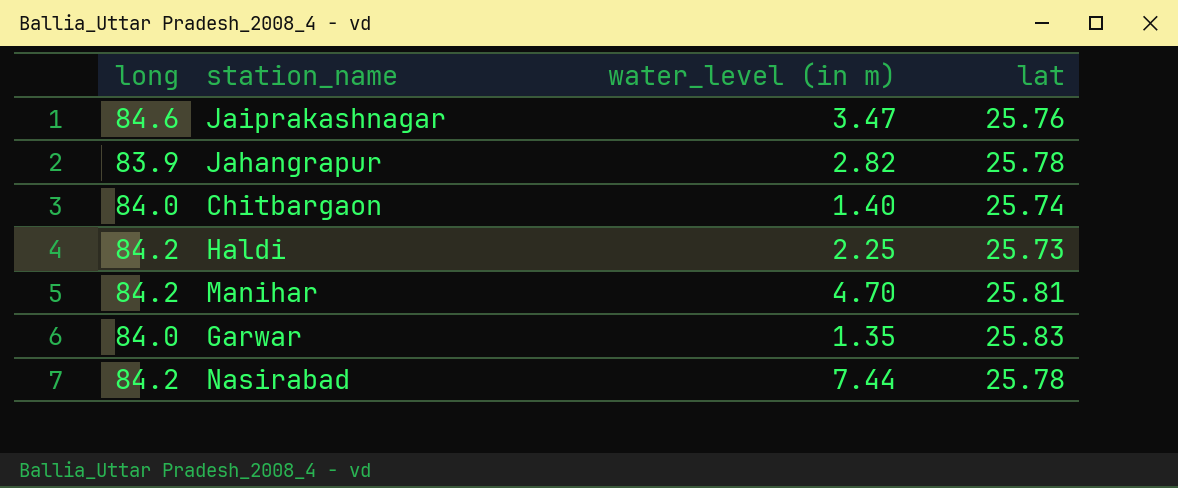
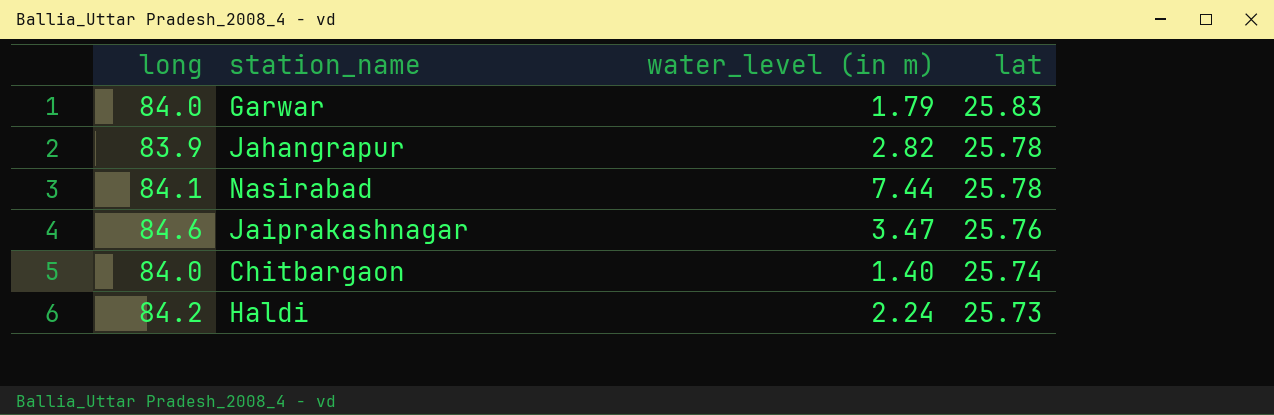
row order: none -> lat descending
row Manihar: 84.2 | 4.70 | 25.81 -> none
Garwar | water_level (in m): 1.35 -> 1.79
Nasirabad | long: 84.2 -> 84.1
Haldi | water_level (in m): 2.25 -> 2.24

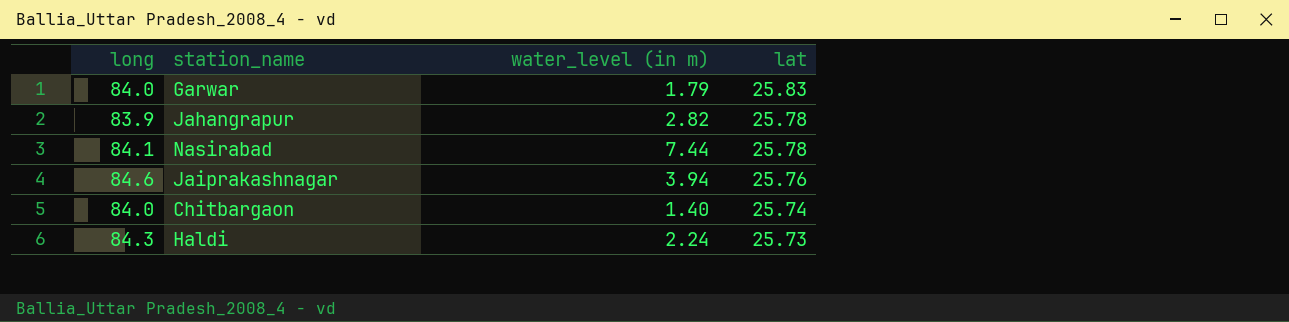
Jaiprakashnagar | water_level (in m): 3.47 -> 3.94
Haldi | long: 84.2 -> 84.3

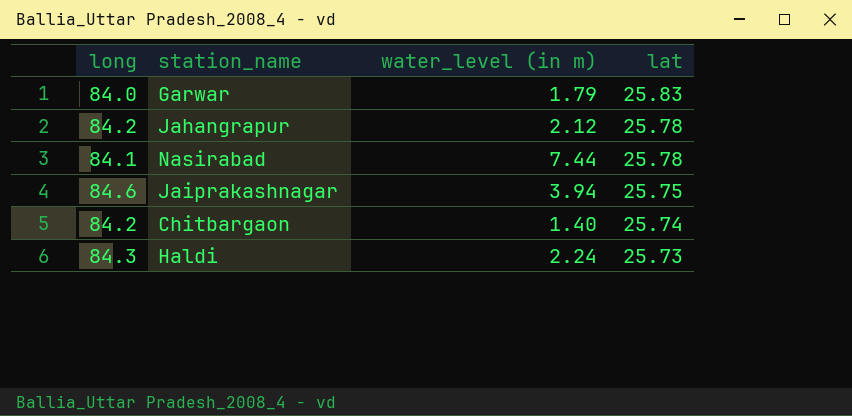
Jahangrapur | long: 83.9 -> 84.2
Jahangrapur | water_level (in m): 2.82 -> 2.12
Jaiprakashnagar | lat: 25.76 -> 25.75
Chitbargaon | long: 84.0 -> 84.2

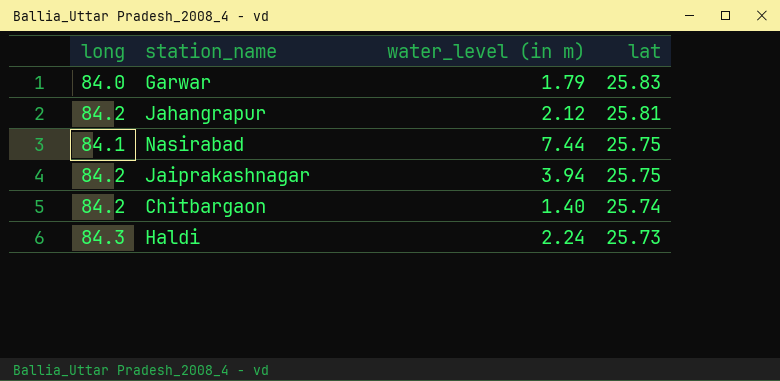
Jahangrapur | lat: 25.78 -> 25.81
Nasirabad | lat: 25.78 -> 25.75
Jaiprakashnagar | long: 84.6 -> 84.2

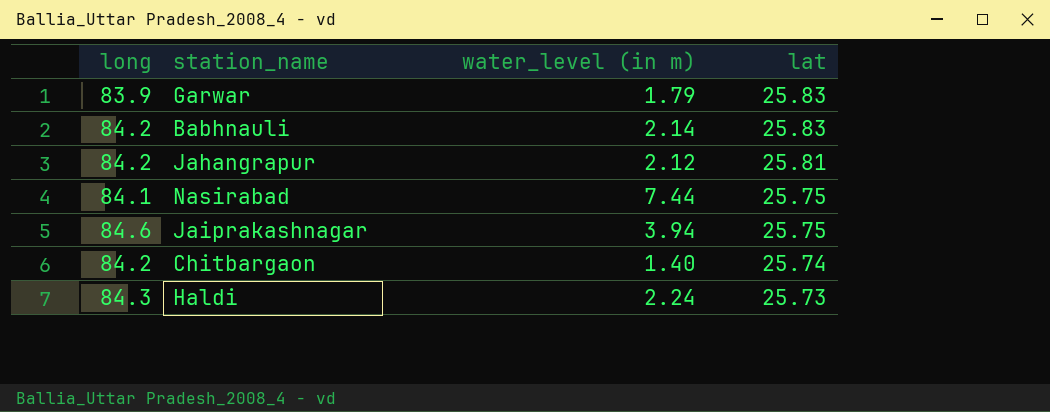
Garwar | long: 84.0 -> 83.9
row Babhnauli: none -> 84.2 | 2.14 | 25.83
Jaiprakashnagar | long: 84.2 -> 84.6

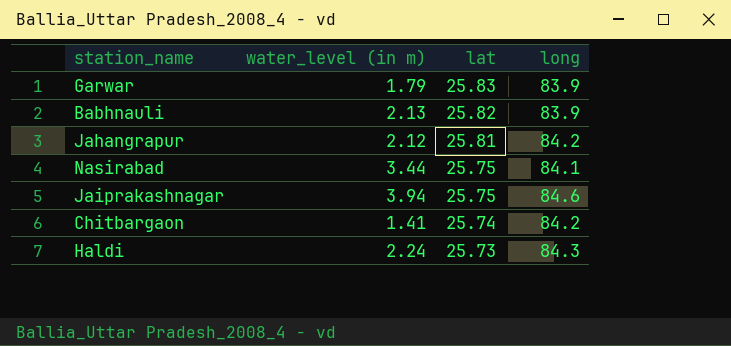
column long | position: 1 -> 4
Babhnauli | water_level (in m): 2.14 -> 2.13
Babhnauli | lat: 25.83 -> 25.82
Babhnauli | long: 84.2 -> 83.9
Nasirabad | water_level (in m): 7.44 -> 3.44
Chitbargaon | water_level (in m): 1.40 -> 1.41

